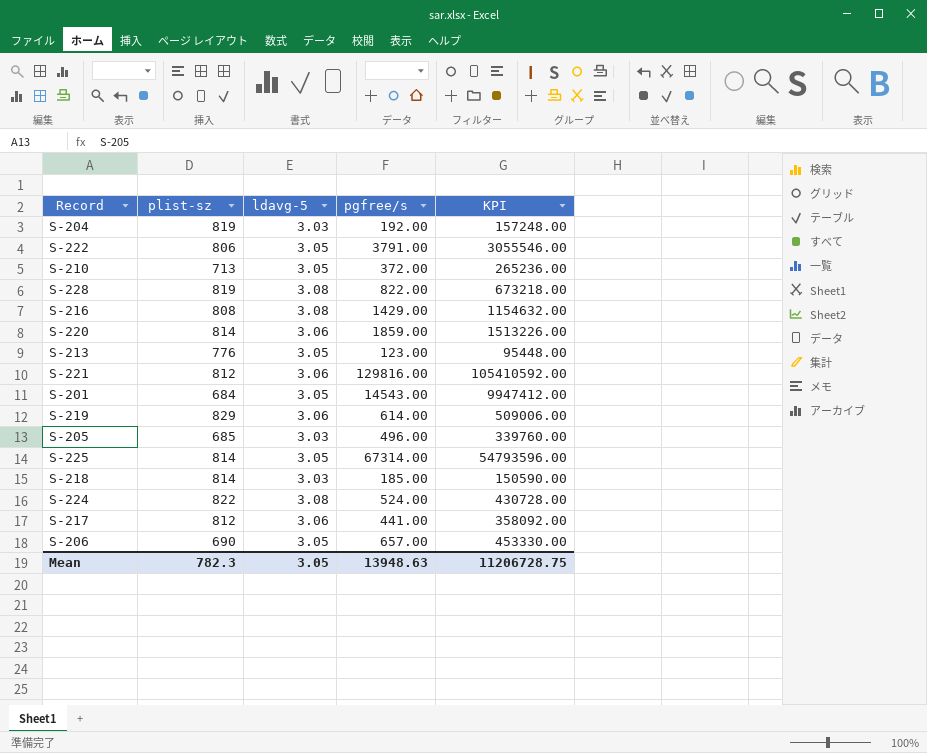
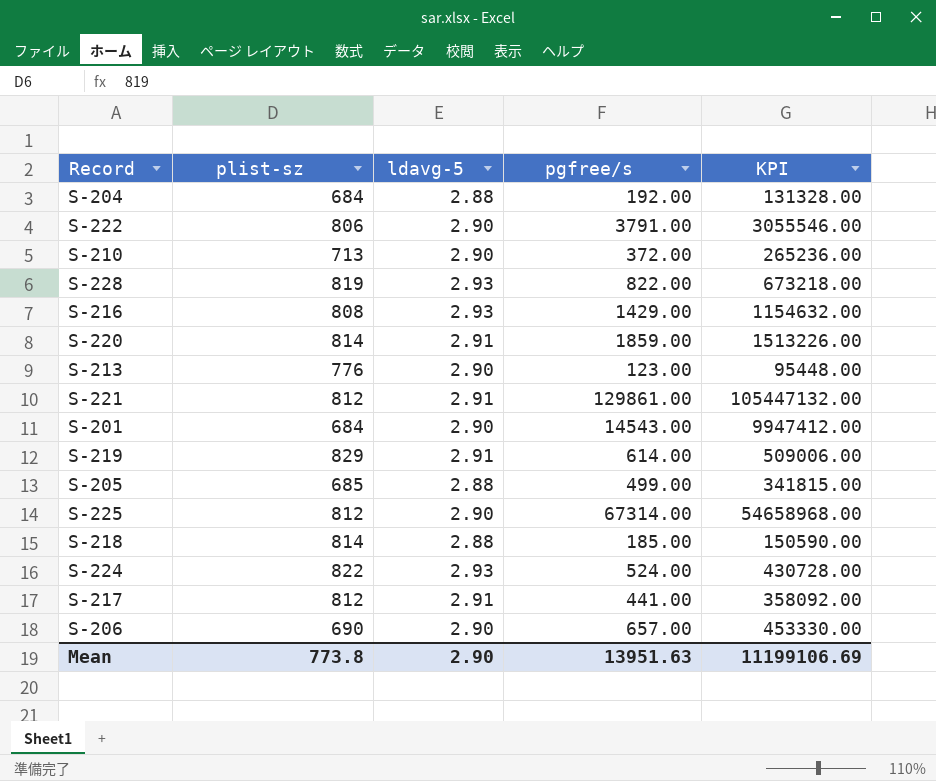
S-204 | plist-sz: 819 -> 684
S-204 | ldavg-5: 3.03 -> 2.88
S-204 | KPI: 157248.00 -> 131328.00
S-222 | ldavg-5: 3.05 -> 2.90
S-210 | ldavg-5: 3.05 -> 2.90
S-228 | ldavg-5: 3.08 -> 2.93
S-216 | ldavg-5: 3.08 -> 2.93
S-220 | ldavg-5: 3.06 -> 2.91
S-213 | ldavg-5: 3.05 -> 2.90
S-221 | ldavg-5: 3.06 -> 2.91
S-221 | pgfree/s: 129816.00 -> 129861.00
S-221 | KPI: 105410592.00 -> 105447132.00
S-201 | ldavg-5: 3.05 -> 2.90
S-219 | ldavg-5: 3.06 -> 2.91
S-205 | ldavg-5: 3.03 -> 2.88
S-205 | pgfree/s: 496.00 -> 499.00
S-205 | KPI: 339760.00 -> 341815.00
S-225 | plist-sz: 814 -> 812
S-225 | ldavg-5: 3.05 -> 2.90
S-225 | KPI: 54793596.00 -> 54658968.00
S-218 | ldavg-5: 3.03 -> 2.88
S-224 | ldavg-5: 3.08 -> 2.93
S-217 | ldavg-5: 3.06 -> 2.91
S-206 | ldavg-5: 3.05 -> 2.90
Mean | plist-sz: 782.3 -> 773.8
Mean | ldavg-5: 3.05 -> 2.90
Mean | pgfree/s: 13948.63 -> 13951.63
Mean | KPI: 11206728.75 -> 11199106.69

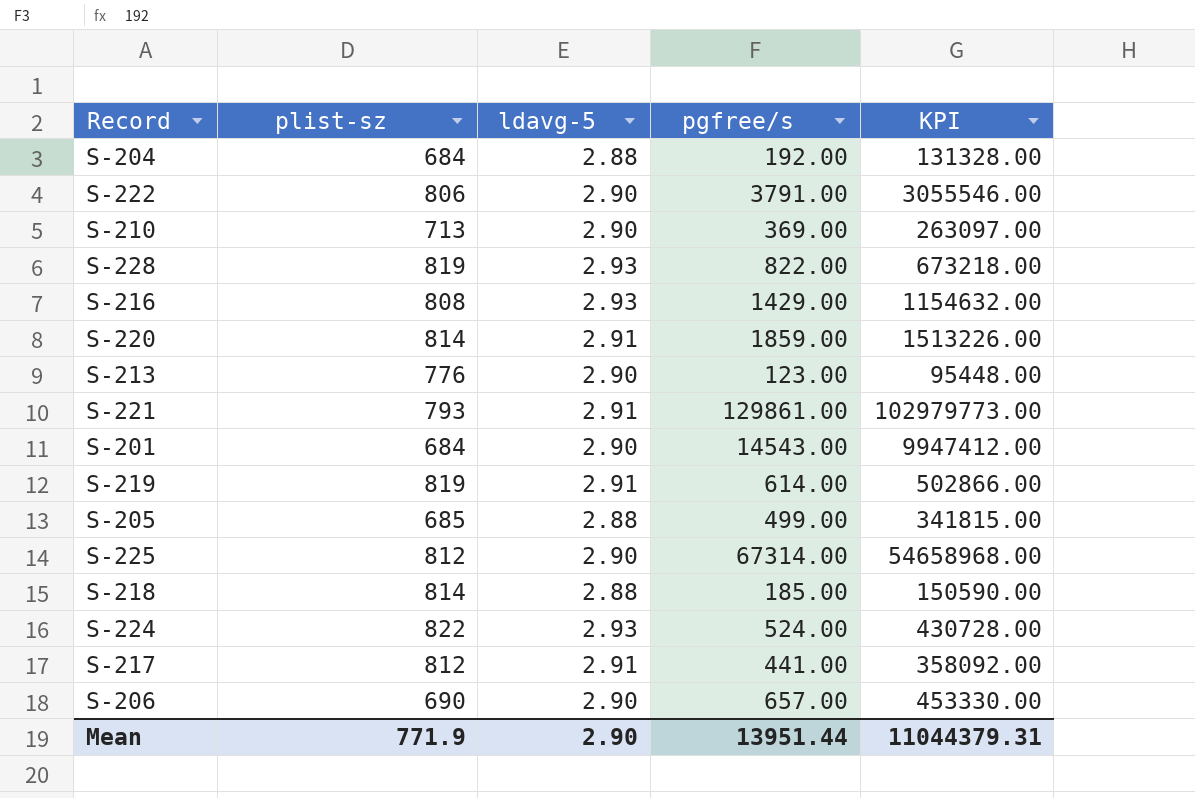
S-210 | pgfree/s: 372.00 -> 369.00
S-210 | KPI: 265236.00 -> 263097.00
S-221 | plist-sz: 812 -> 793
S-221 | KPI: 105447132.00 -> 102979773.00
S-219 | plist-sz: 829 -> 819
S-219 | KPI: 509006.00 -> 502866.00
Mean | plist-sz: 773.8 -> 771.9
Mean | pgfree/s: 13951.63 -> 13951.44
Mean | KPI: 11199106.69 -> 11044379.31

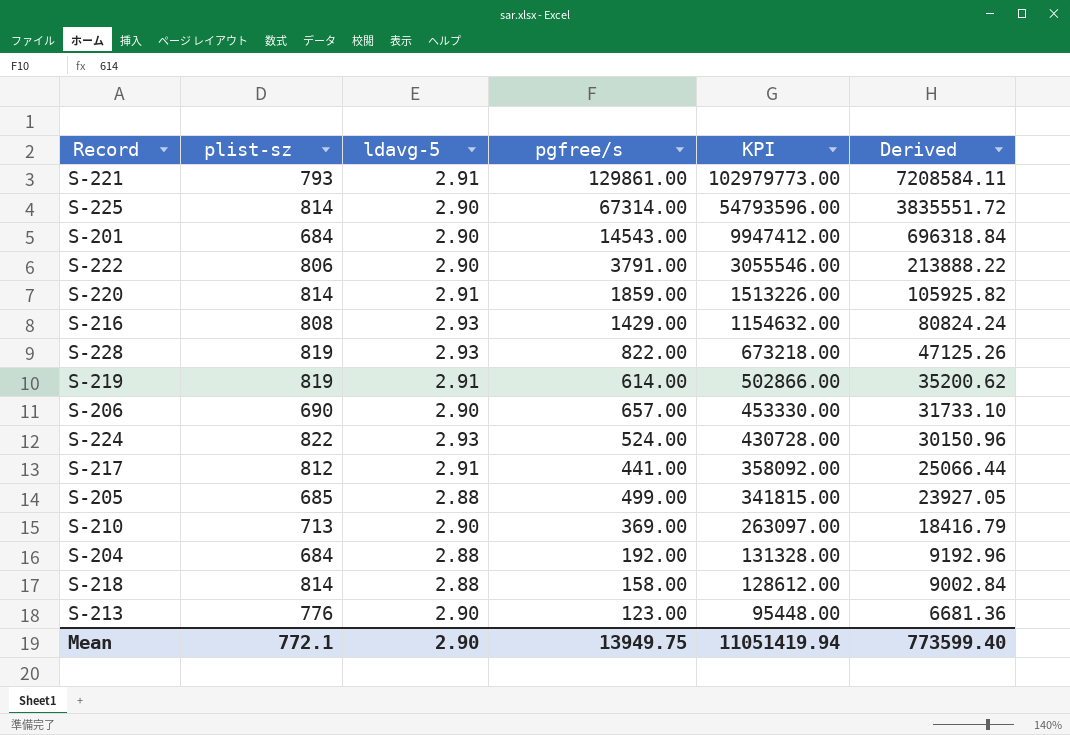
row order: none -> KPI descending
column Derived | formula: none -> [KPI] * 0.07
S-225 | plist-sz: 812 -> 814
S-225 | KPI: 54658968.00 -> 54793596.00
S-218 | pgfree/s: 185.00 -> 158.00
S-218 | KPI: 150590.00 -> 128612.00
Mean | plist-sz: 771.9 -> 772.1
Mean | pgfree/s: 13951.44 -> 13949.75
Mean | KPI: 11044379.31 -> 11051419.94

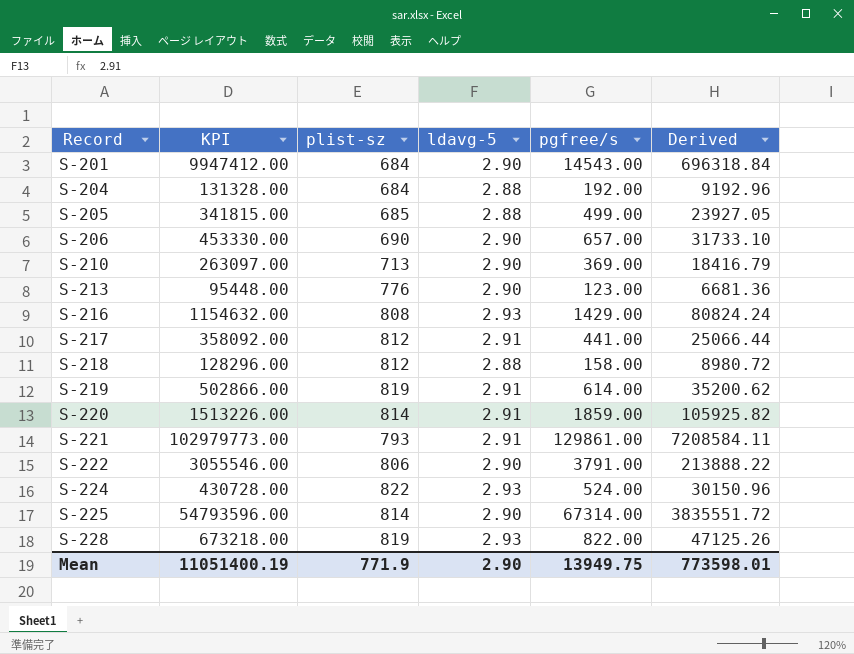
row order: KPI descending -> Record ascending
column KPI | position: 5 -> 2
S-218 | KPI: 128612.00 -> 128296.00
S-218 | plist-sz: 814 -> 812
S-218 | Derived: 9002.84 -> 8980.72
Mean | KPI: 11051419.94 -> 11051400.19
Mean | plist-sz: 772.1 -> 771.9
Mean | Derived: 773599.40 -> 773598.01

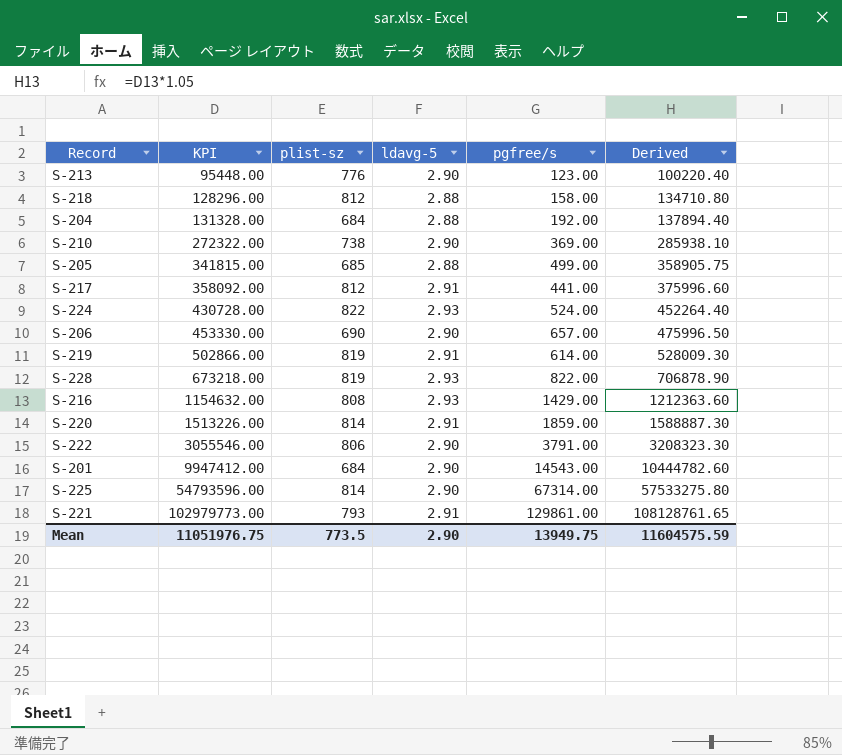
row order: Record ascending -> KPI ascending
column Derived | formula: [KPI] * 0.07 -> [KPI] * 1.05
S-210 | KPI: 263097.00 -> 272322.00
S-210 | plist-sz: 713 -> 738
Mean | KPI: 11051400.19 -> 11051976.75
Mean | plist-sz: 771.9 -> 773.5
Mean | Derived: 773598.01 -> 11604575.59

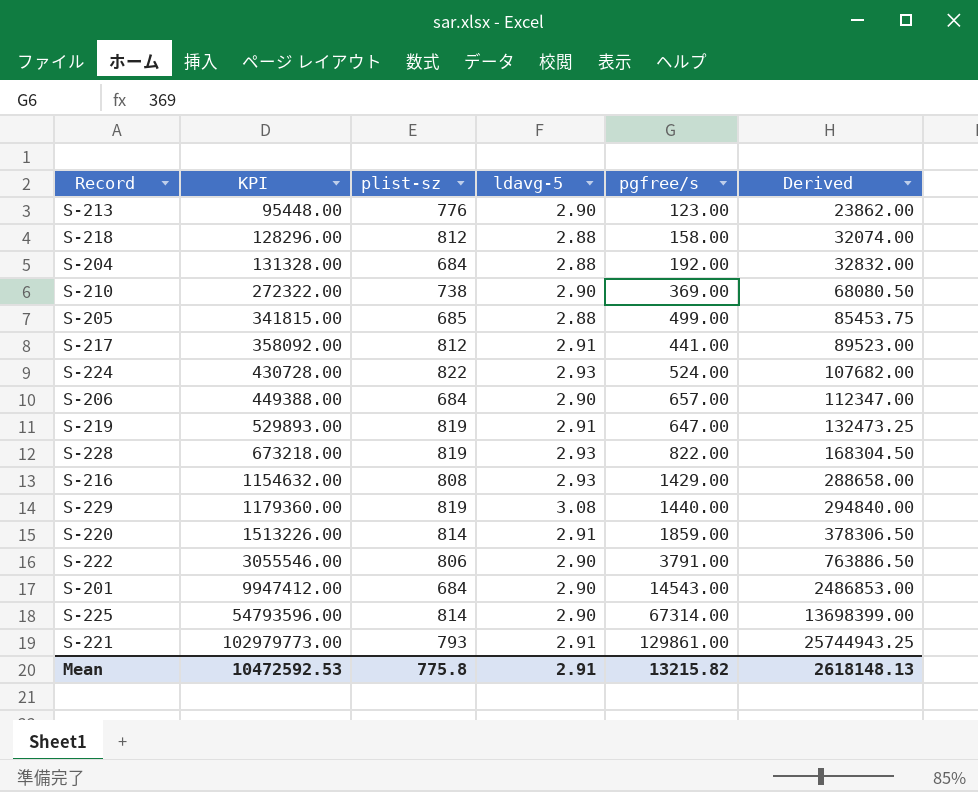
column Derived | formula: [KPI] * 1.05 -> [KPI] * 0.25
S-206 | KPI: 453330.00 -> 449388.00
S-206 | plist-sz: 690 -> 684
S-219 | KPI: 502866.00 -> 529893.00
S-219 | pgfree/s: 614.00 -> 647.00
row S-229: none -> 1179360.00 | 819 | 3.08 | 1440.00 | 294840.00
Mean | KPI: 11051976.75 -> 10472592.53
Mean | plist-sz: 773.5 -> 775.8
Mean | ldavg-5: 2.90 -> 2.91
Mean | pgfree/s: 13949.75 -> 13215.82
Mean | Derived: 11604575.59 -> 2618148.13

